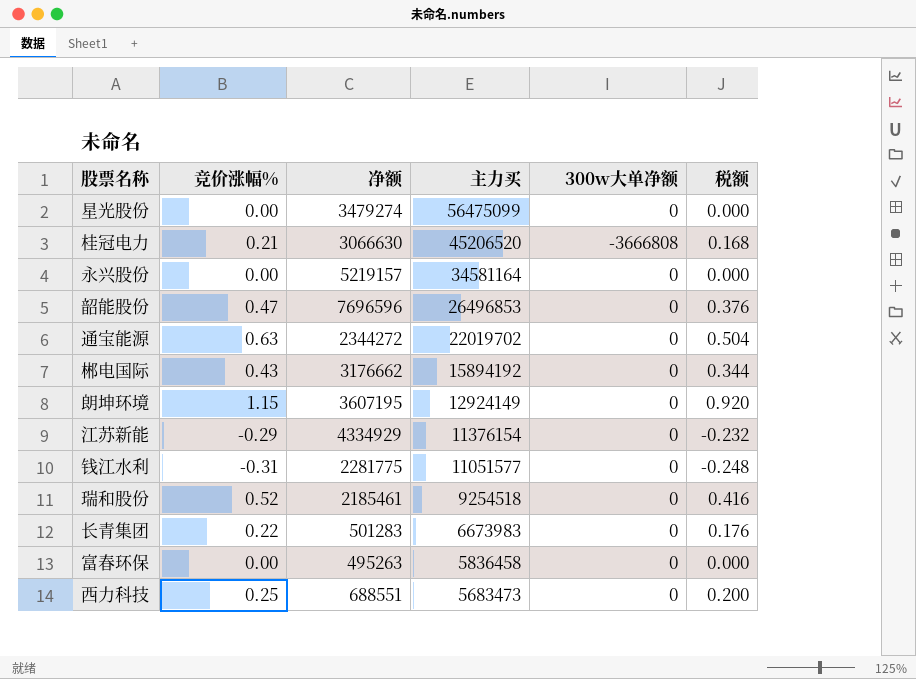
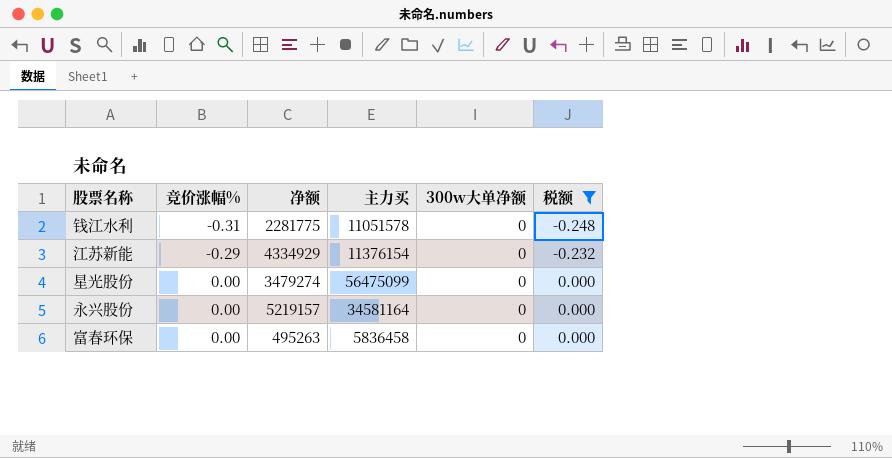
filter: none -> 税额 <= 0.000
row order: 主力买 descending -> 竞价涨幅% ascending
钱江水利 | 主力买: 11051577 -> 11051578

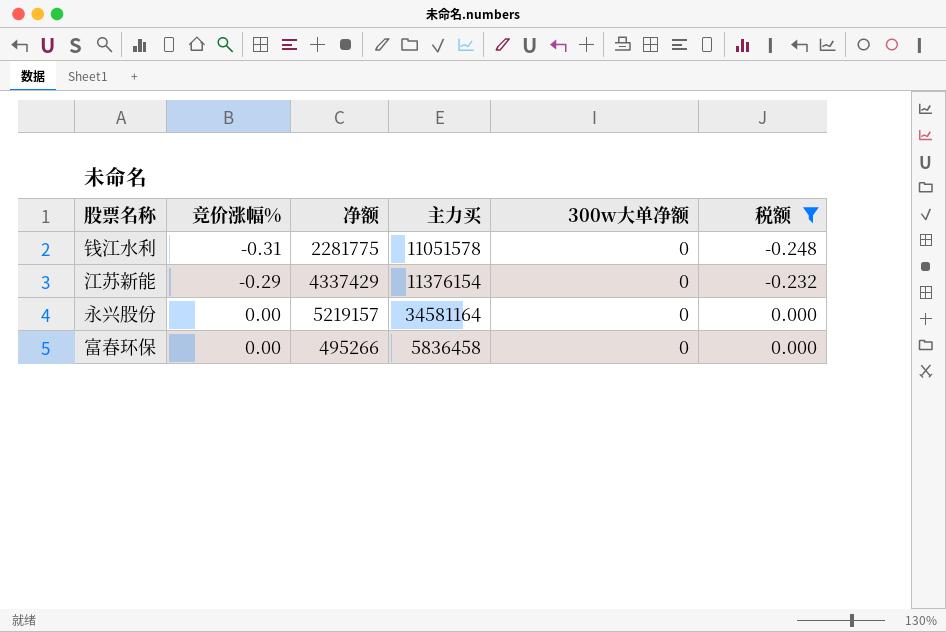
row 星光股份: 0.00 | 3479274 | 56475099 | 0 | 0.000 -> none
江苏新能 | 净额: 4334929 -> 4337429
富春环保 | 净额: 495263 -> 495266

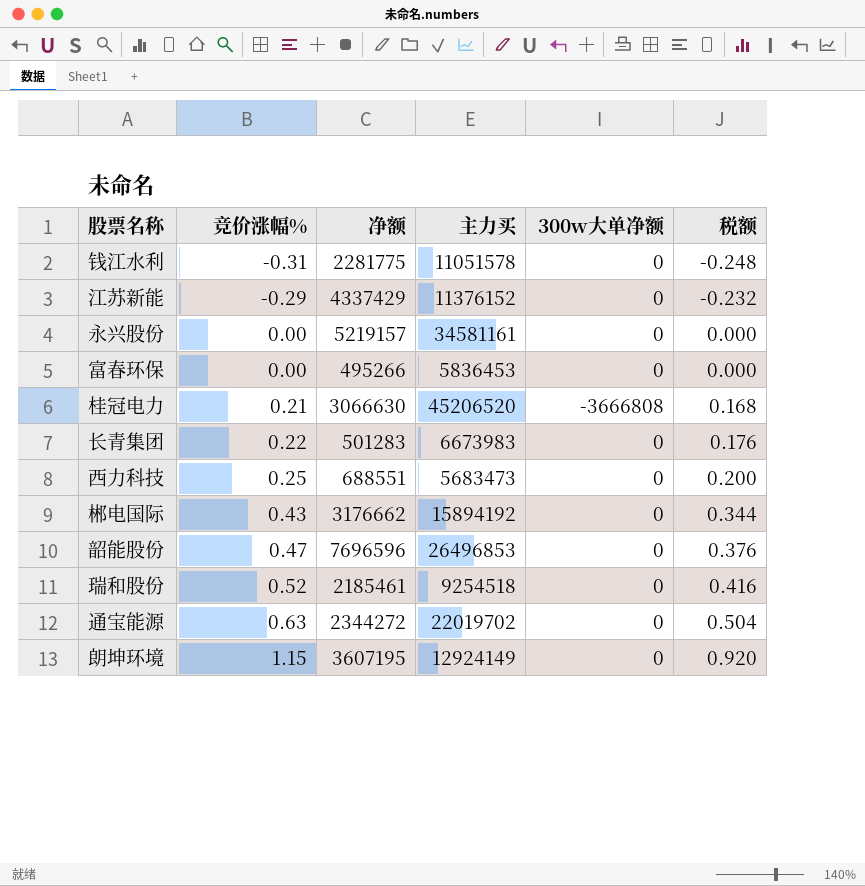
filter: 税额 <= 0.000 -> none
江苏新能 | 主力买: 11376154 -> 11376152
永兴股份 | 主力买: 34581164 -> 34581161
富春环保 | 主力买: 5836458 -> 5836453

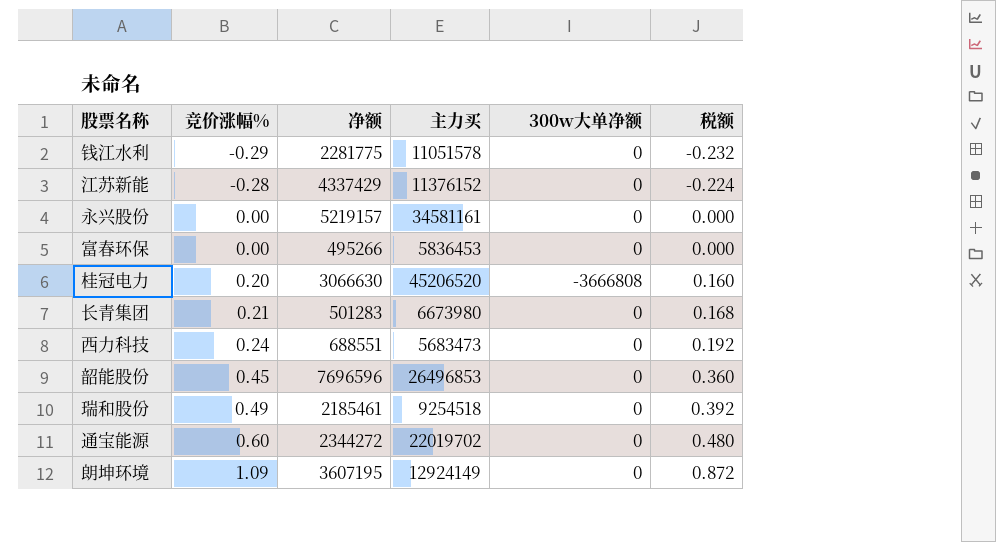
row 郴电国际: 0.43 | 3176662 | 15894192 | 0 | 0.344 -> none
钱江水利 | 竞价涨幅%: -0.31 -> -0.29
钱江水利 | 税额: -0.248 -> -0.232
江苏新能 | 竞价涨幅%: -0.29 -> -0.28
江苏新能 | 税额: -0.232 -> -0.224
桂冠电力 | 竞价涨幅%: 0.21 -> 0.20
桂冠电力 | 税额: 0.168 -> 0.160
长青集团 | 竞价涨幅%: 0.22 -> 0.21
长青集团 | 主力买: 6673983 -> 6673980
长青集团 | 税额: 0.176 -> 0.168
西力科技 | 竞价涨幅%: 0.25 -> 0.24
西力科技 | 税额: 0.200 -> 0.192
韶能股份 | 竞价涨幅%: 0.47 -> 0.45
韶能股份 | 税额: 0.376 -> 0.360
瑞和股份 | 竞价涨幅%: 0.52 -> 0.49
瑞和股份 | 税额: 0.416 -> 0.392
通宝能源 | 竞价涨幅%: 0.63 -> 0.60
通宝能源 | 税额: 0.504 -> 0.480
朗坤环境 | 竞价涨幅%: 1.15 -> 1.09
朗坤环境 | 税额: 0.920 -> 0.872

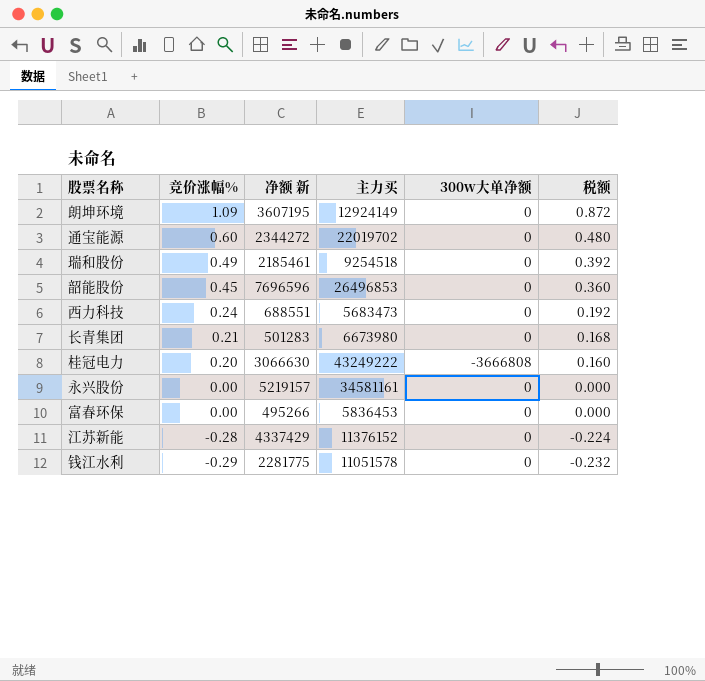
row order: 竞价涨幅% ascending -> 竞价涨幅% descending
column name: 净额 -> 净额 新
桂冠电力 | 主力买: 45206520 -> 43249222

